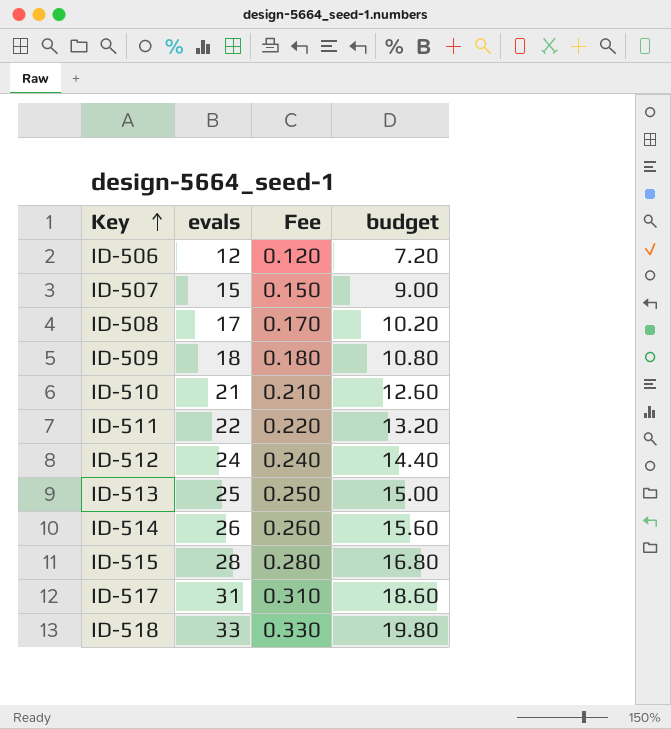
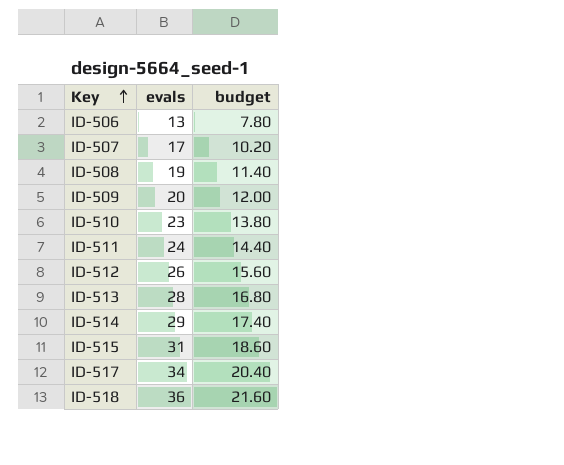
column Fee | formula: [evals] * 0.01 -> none
ID-506 | evals: 12 -> 13
ID-506 | budget: 7.20 -> 7.80
ID-507 | evals: 15 -> 17
ID-507 | budget: 9.00 -> 10.20
ID-508 | evals: 17 -> 19
ID-508 | budget: 10.20 -> 11.40
ID-509 | evals: 18 -> 20
ID-509 | budget: 10.80 -> 12.00
ID-510 | evals: 21 -> 23
ID-510 | budget: 12.60 -> 13.80
ID-511 | evals: 22 -> 24
ID-511 | budget: 13.20 -> 14.40
ID-512 | evals: 24 -> 26
ID-512 | budget: 14.40 -> 15.60
ID-513 | evals: 25 -> 28
ID-513 | budget: 15.00 -> 16.80
ID-514 | evals: 26 -> 29
ID-514 | budget: 15.60 -> 17.40
ID-515 | evals: 28 -> 31
ID-515 | budget: 16.80 -> 18.60
ID-517 | evals: 31 -> 34
ID-517 | budget: 18.60 -> 20.40
ID-518 | evals: 33 -> 36
ID-518 | budget: 19.80 -> 21.60

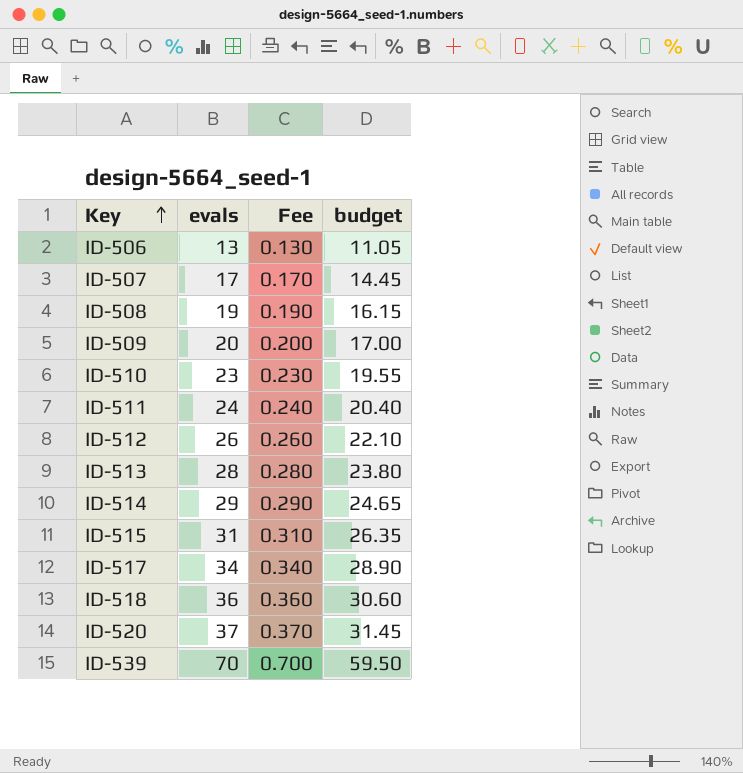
column Fee | formula: none -> [evals] * 0.01
column budget | formula: [evals] * 0.6 -> [evals] * 0.85
row ID-520: none -> 37 | 0.370 | 31.45
row ID-539: none -> 70 | 0.700 | 59.50

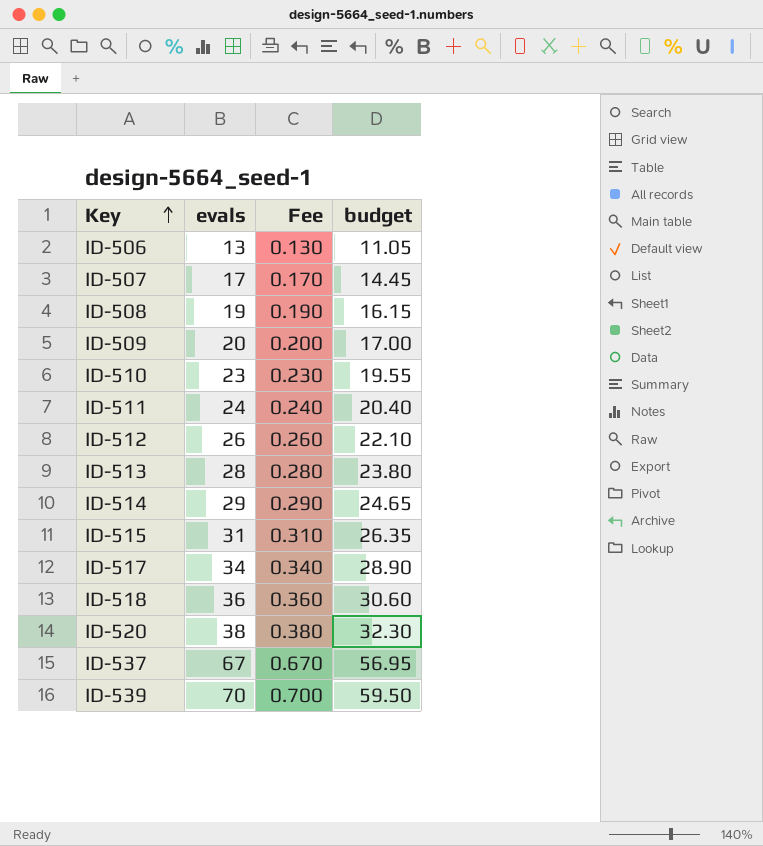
ID-520 | evals: 37 -> 38
ID-520 | Fee: 0.370 -> 0.380
ID-520 | budget: 31.45 -> 32.30
row ID-537: none -> 67 | 0.670 | 56.95

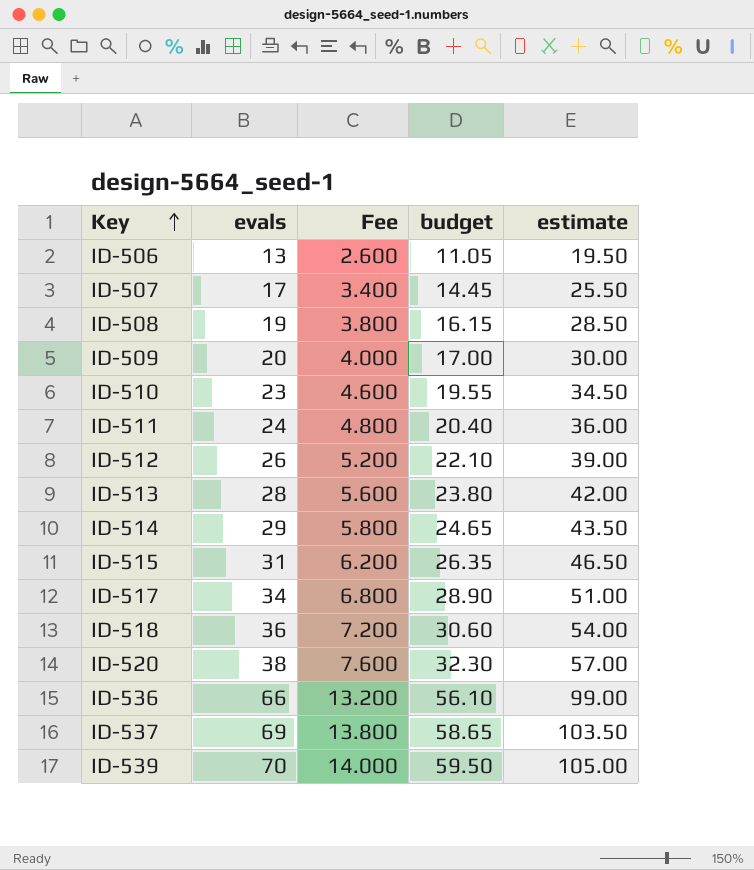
column Fee | formula: [evals] * 0.01 -> [evals] * 0.2
column estimate | formula: none -> [evals] * 1.5
row ID-536: none -> 66 | 13.200 | 56.10 | 99.00
ID-537 | evals: 67 -> 69
ID-537 | budget: 56.95 -> 58.65

